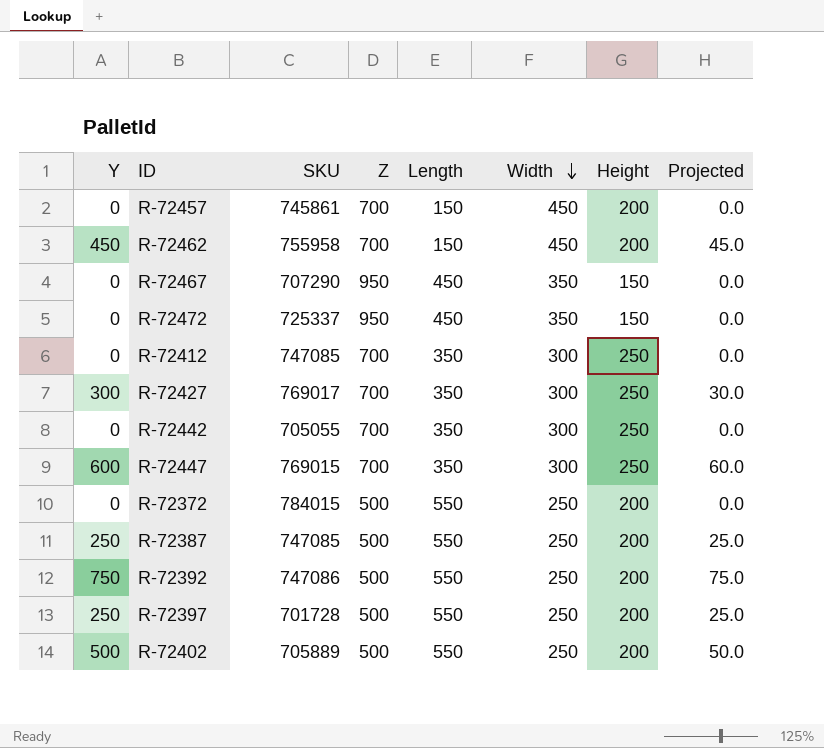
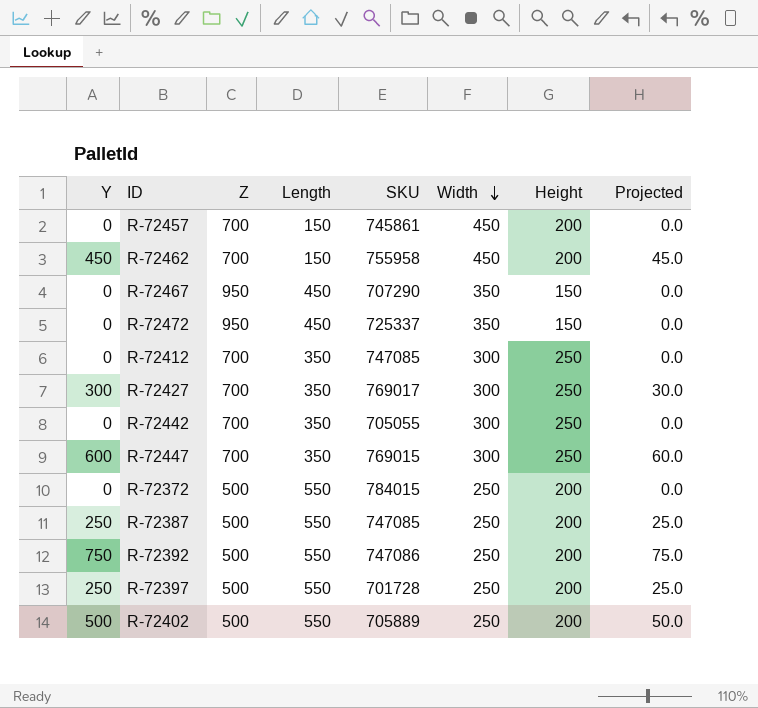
column SKU | position: 3 -> 5

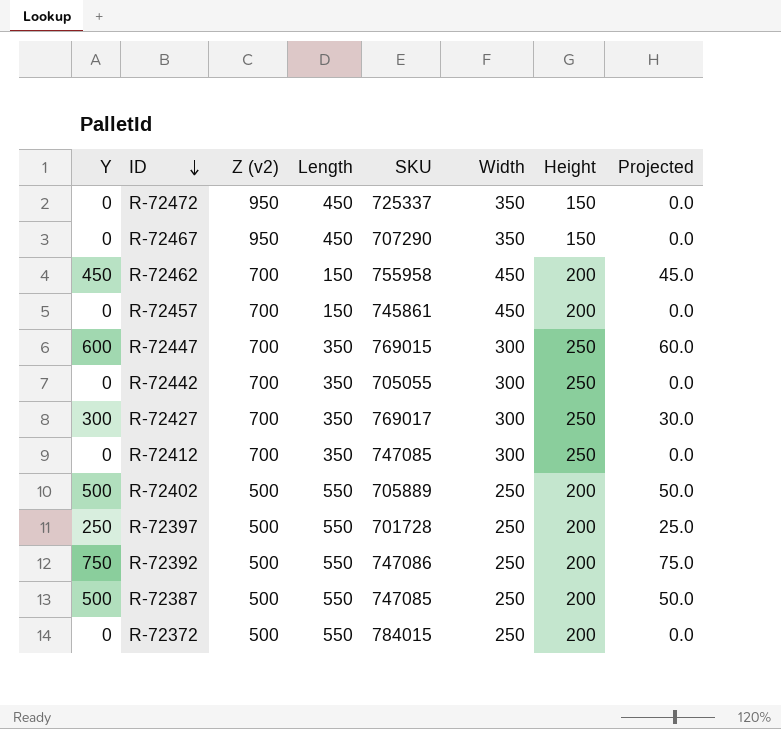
row order: Width descending -> ID descending
column name: Z -> Z (v2)
R-72387 | Y: 250 -> 500
R-72387 | Projected: 25.0 -> 50.0

